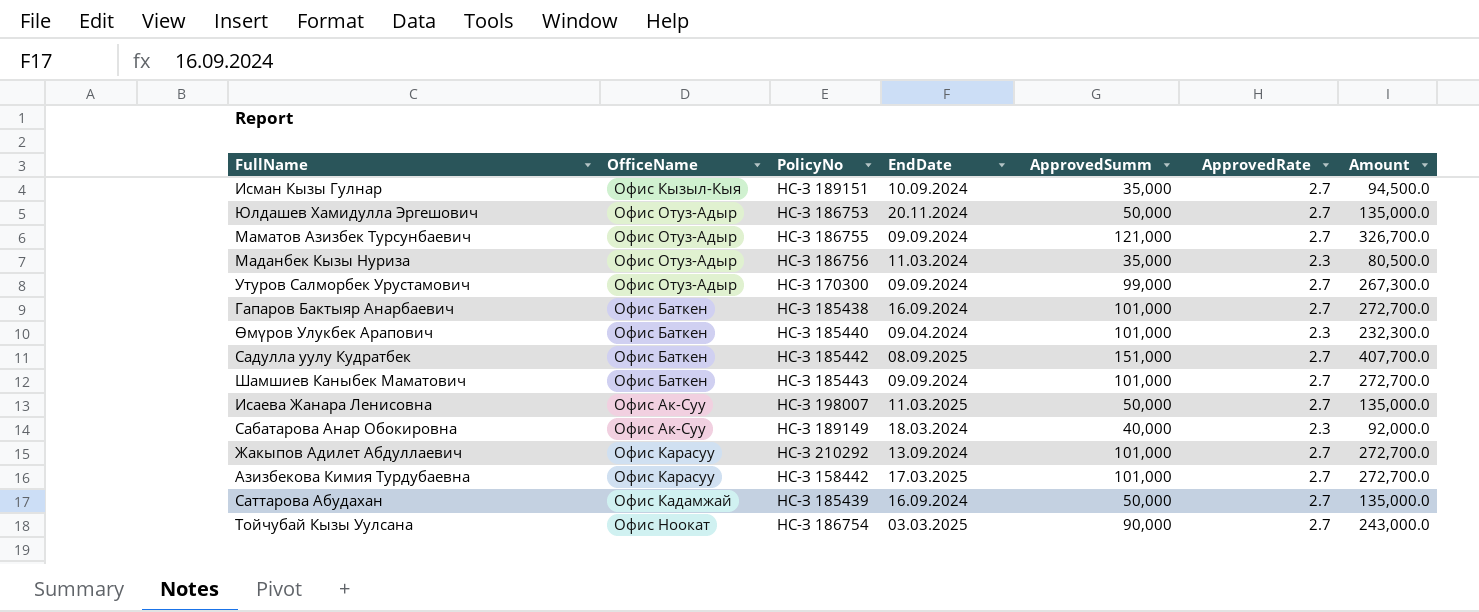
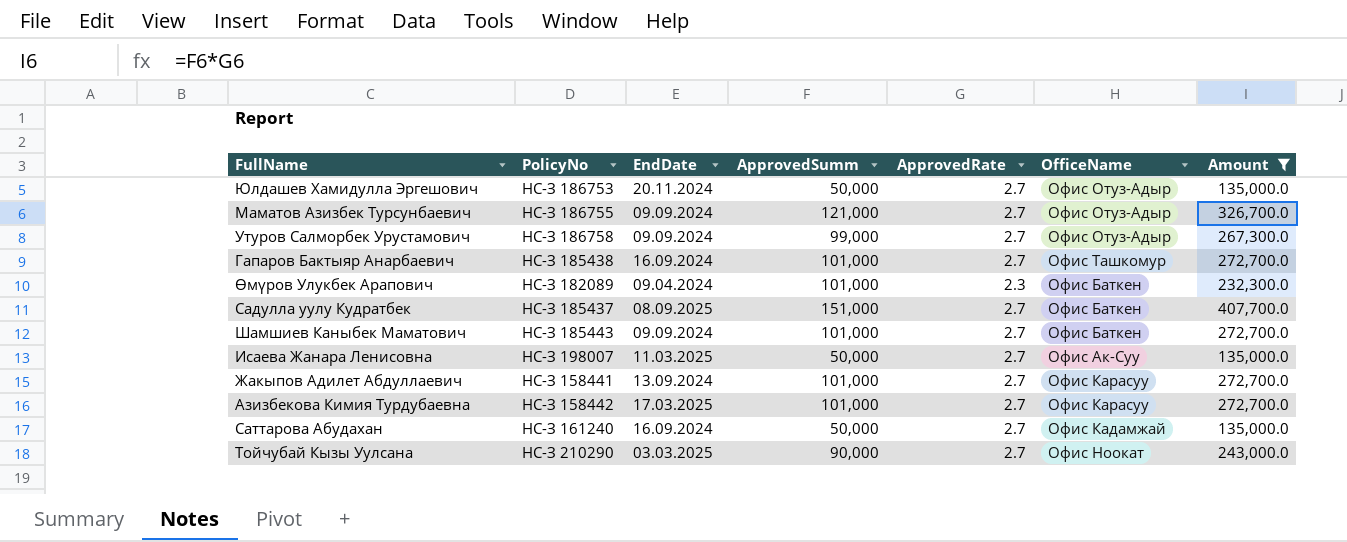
filter: none -> Amount >= 135,000.0
column OfficeName | position: 2 -> 6
Утуров Салморбек Урустамович | PolicyNo: НС-З 170300 -> НС-З 186758
Гапаров Бактыяр Анарбаевич | OfficeName: Офис Баткен -> Офис Ташкомур
Өмүров Улукбек Арапович | PolicyNo: НС-З 185440 -> НС-З 182089
Садулла уулу Кудратбек | PolicyNo: НС-З 185442 -> НС-З 185437
Жакыпов Адилет Абдуллаевич | PolicyNo: НС-З 210292 -> НС-З 158441
Саттарова Абудахан | PolicyNo: НС-З 185439 -> НС-З 161240
Тойчубай Кызы Уулсана | PolicyNo: НС-З 186754 -> НС-З 210290

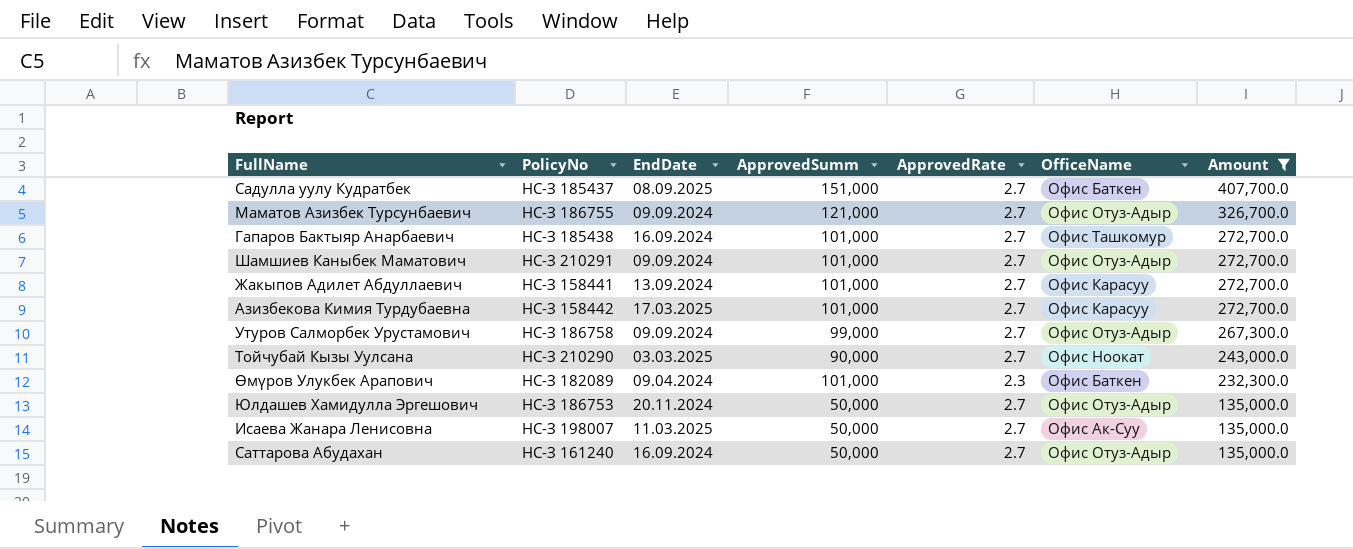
row order: none -> Amount descending
Шамшиев Каныбек Маматович | PolicyNo: НС-З 185443 -> НС-З 210291
Шамшиев Каныбек Маматович | OfficeName: Офис Баткен -> Офис Отуз-Адыр
Саттарова Абудахан | OfficeName: Офис Кадамжай -> Офис Отуз-Адыр

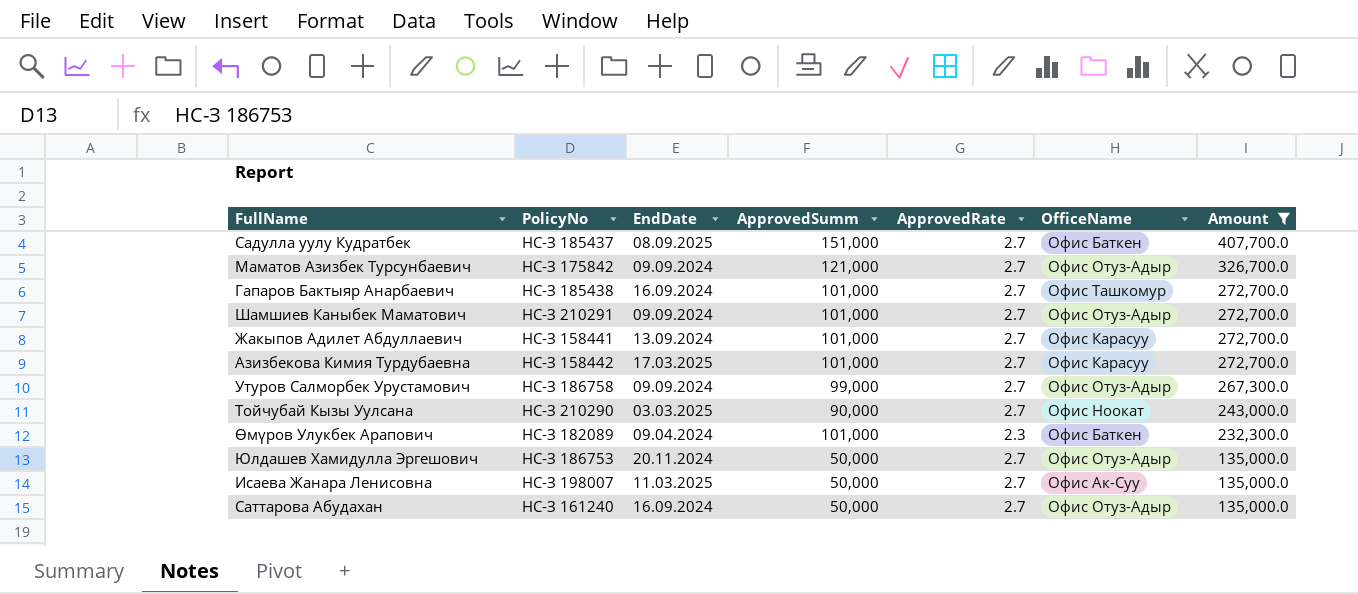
Маматов Азизбек Турсунбаевич | PolicyNo: НС-З 186755 -> НС-З 175842

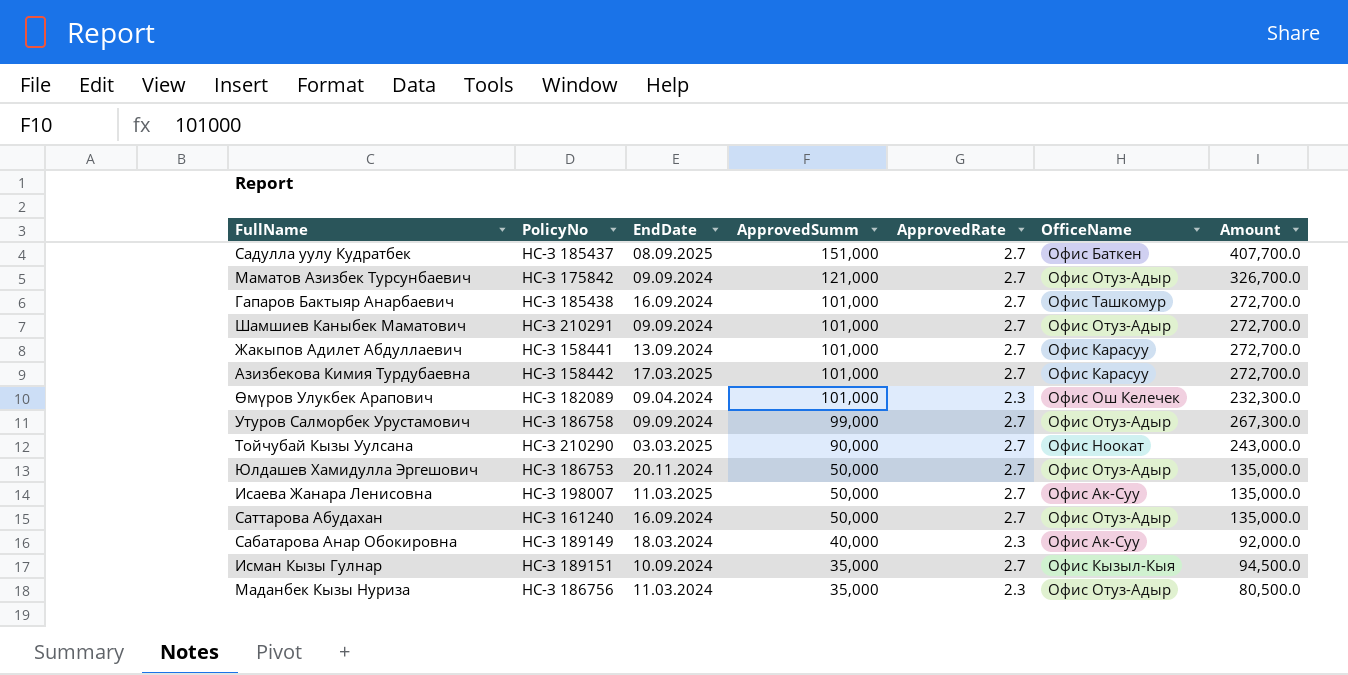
filter: Amount >= 135,000.0 -> none
row order: Amount descending -> ApprovedSumm descending
Өмүров Улукбек Арапович | OfficeName: Офис Баткен -> Офис Ош Келечек

